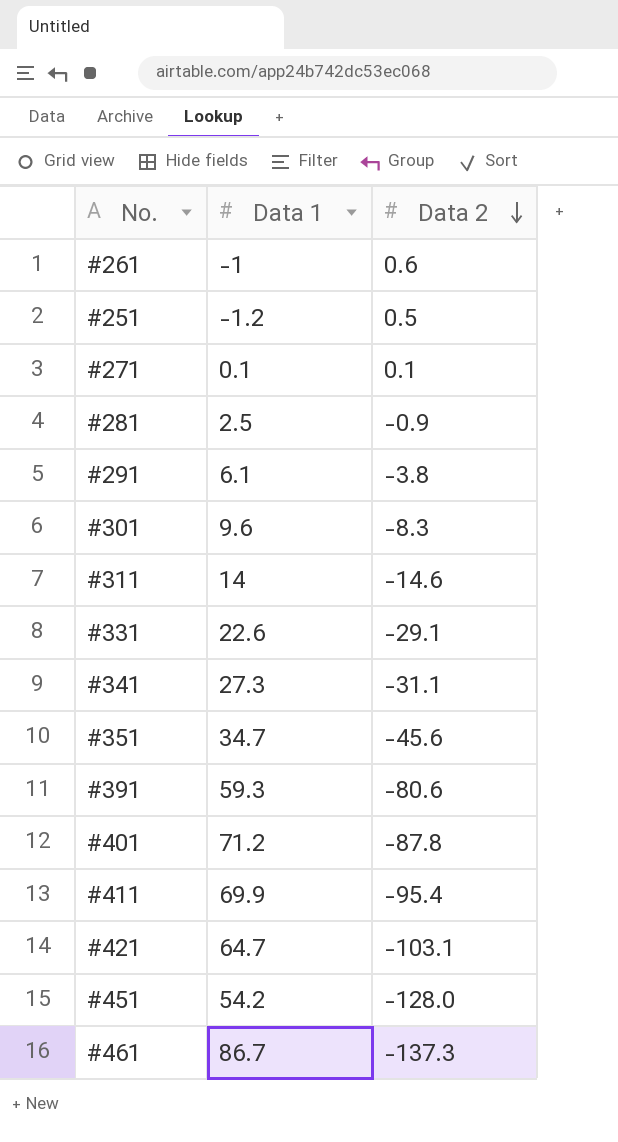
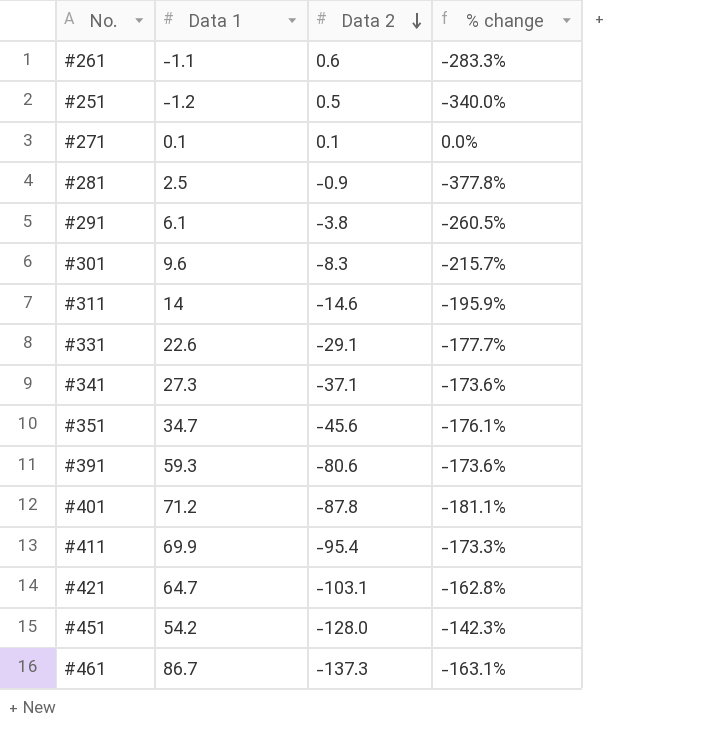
column % change | formula: none -> ([Data 1] - [Data 2]) / [Data 2]
#261 | Data 1: -1 -> -1.1
#341 | Data 2: -31.1 -> -37.1

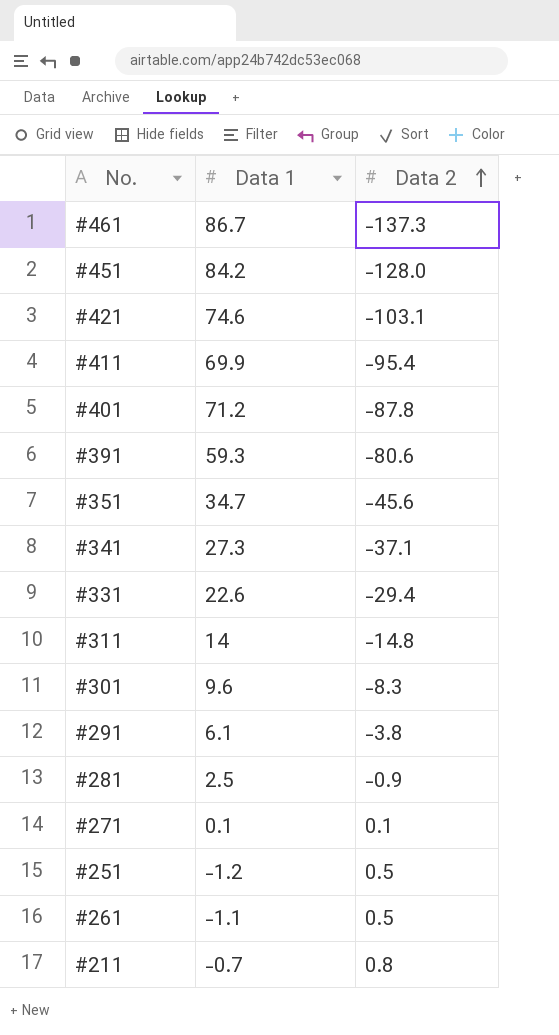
row order: Data 2 descending -> Data 2 ascending
column % change | formula: ([Data 1] - [Data 2]) / [Data 2] -> none
#451 | Data 1: 54.2 -> 84.2
#421 | Data 1: 64.7 -> 74.6
#331 | Data 2: -29.1 -> -29.4
#311 | Data 2: -14.6 -> -14.8
#261 | Data 2: 0.6 -> 0.5
row #211: none -> -0.7 | 0.8

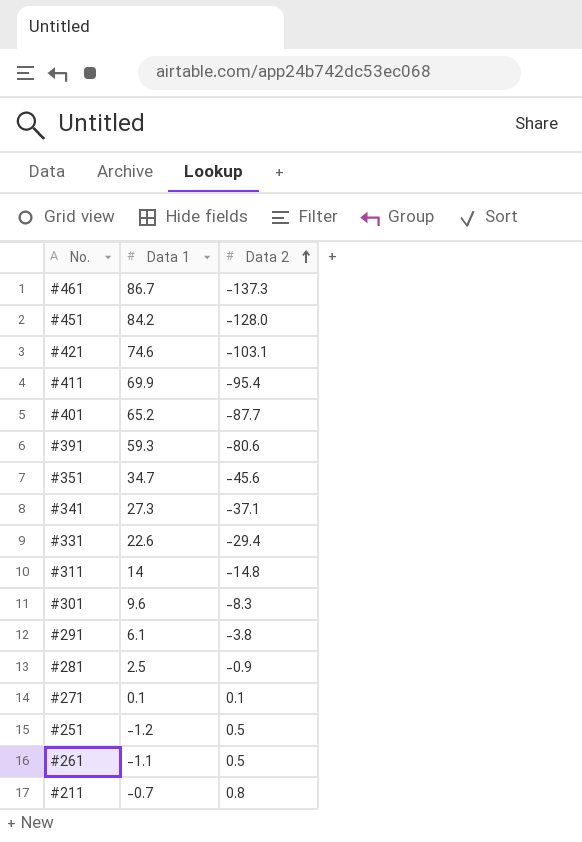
#401 | Data 1: 71.2 -> 65.2
#401 | Data 2: -87.8 -> -87.7

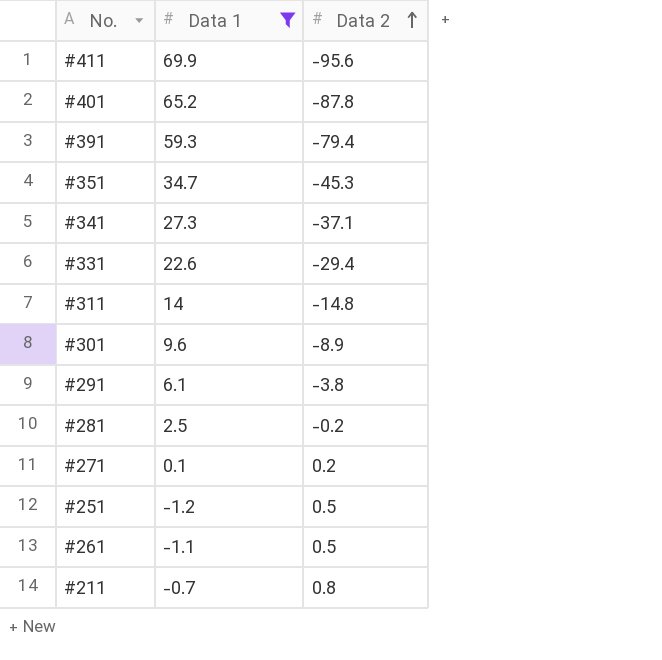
filter: none -> Data 1 <= 69.9
#411 | Data 2: -95.4 -> -95.6
#401 | Data 2: -87.7 -> -87.8
#391 | Data 2: -80.6 -> -79.4
#351 | Data 2: -45.6 -> -45.3
#301 | Data 2: -8.3 -> -8.9
#281 | Data 2: -0.9 -> -0.2
#271 | Data 2: 0.1 -> 0.2

